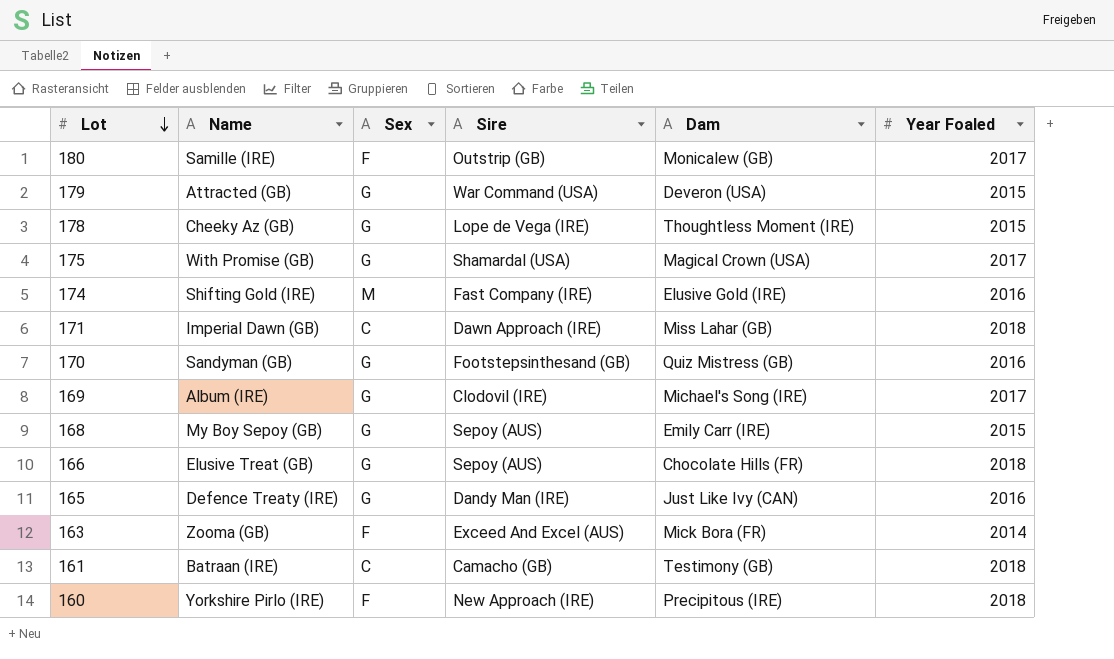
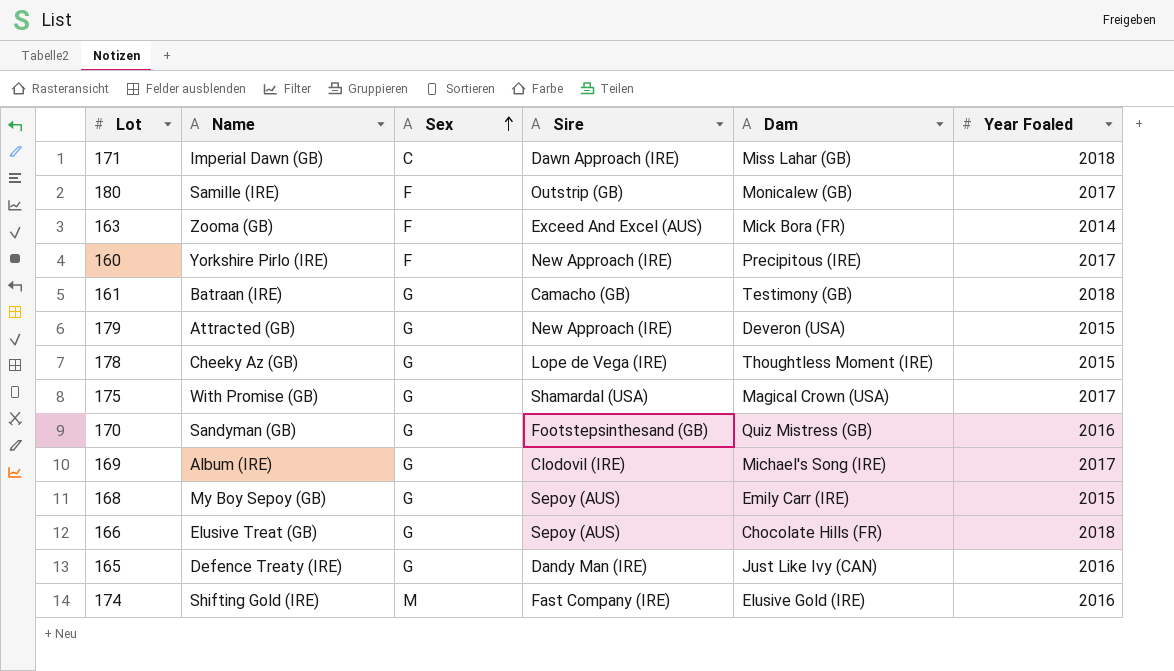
row order: Lot descending -> Sex ascending
160 | Year Foaled: 2018 -> 2017
161 | Sex: C -> G
179 | Sire: War Command (USA) -> New Approach (IRE)

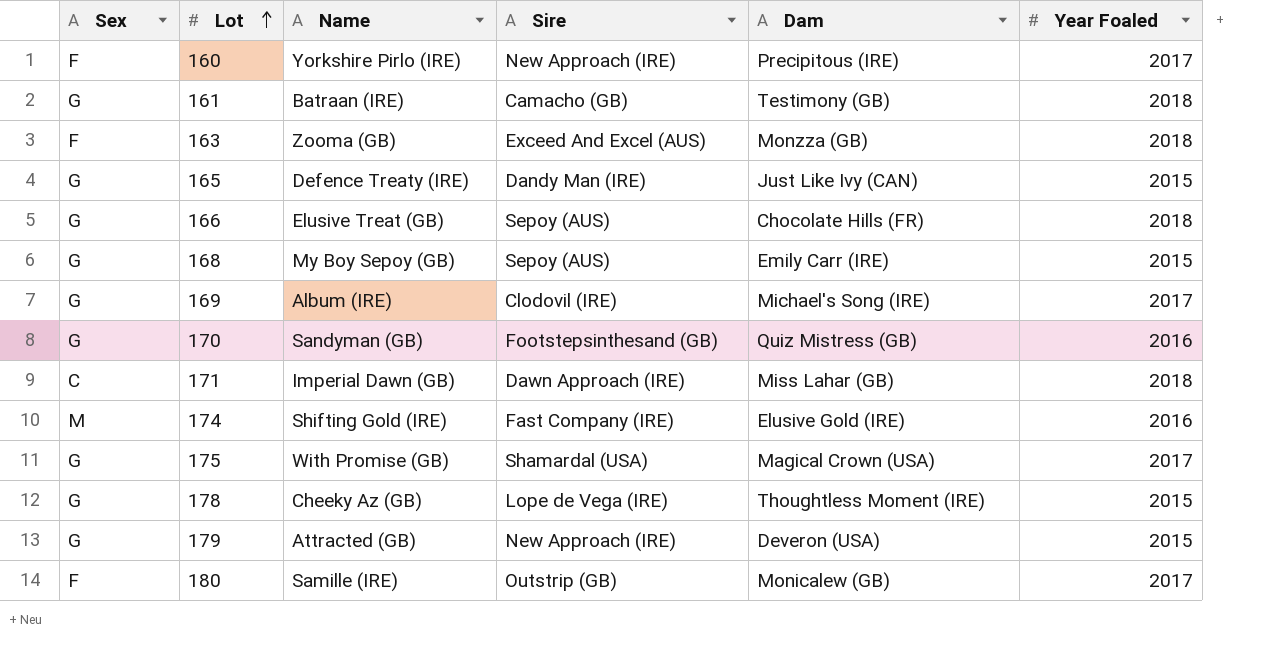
row order: Sex ascending -> Lot ascending
column Sex | position: 3 -> 1
163 | Dam: Mick Bora (FR) -> Monzza (GB)
163 | Year Foaled: 2014 -> 2018
165 | Year Foaled: 2016 -> 2015

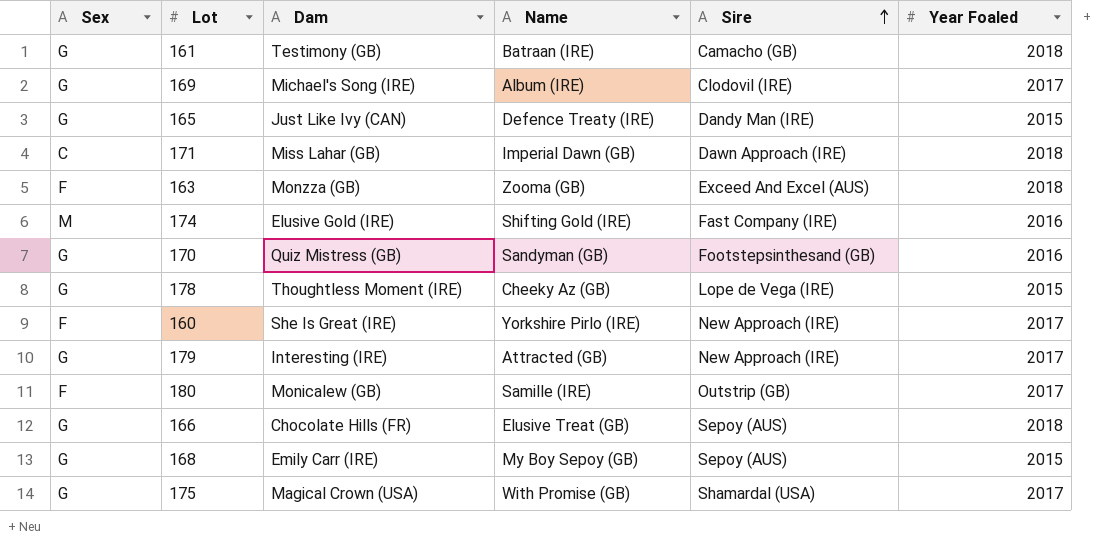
row order: Lot ascending -> Sire ascending
column Dam | position: 5 -> 3
160 | Dam: Precipitous (IRE) -> She Is Great (IRE)
179 | Dam: Deveron (USA) -> Interesting (IRE)
179 | Year Foaled: 2015 -> 2017

